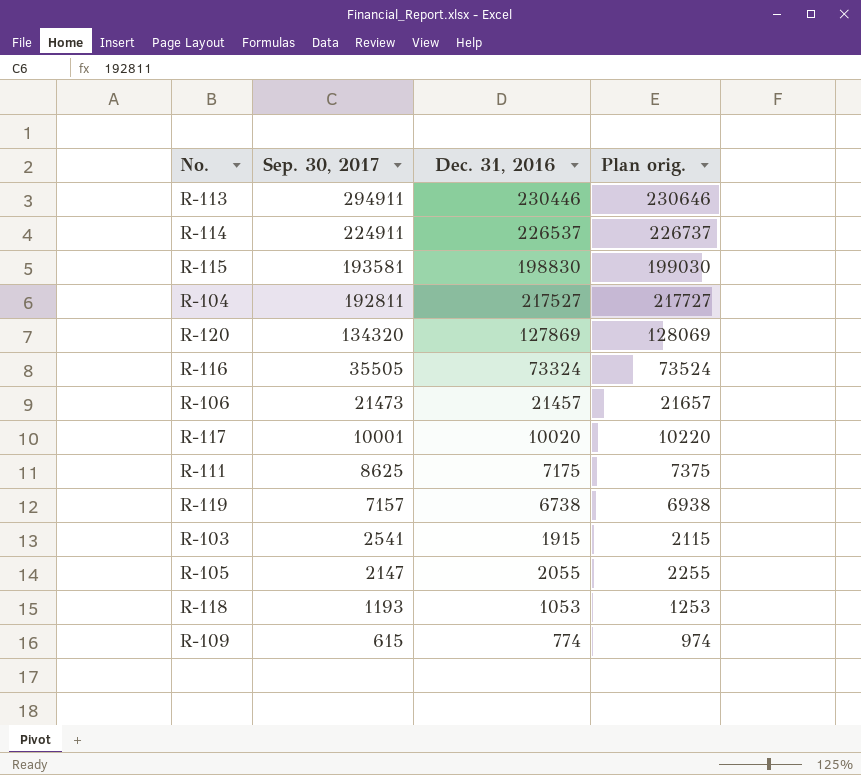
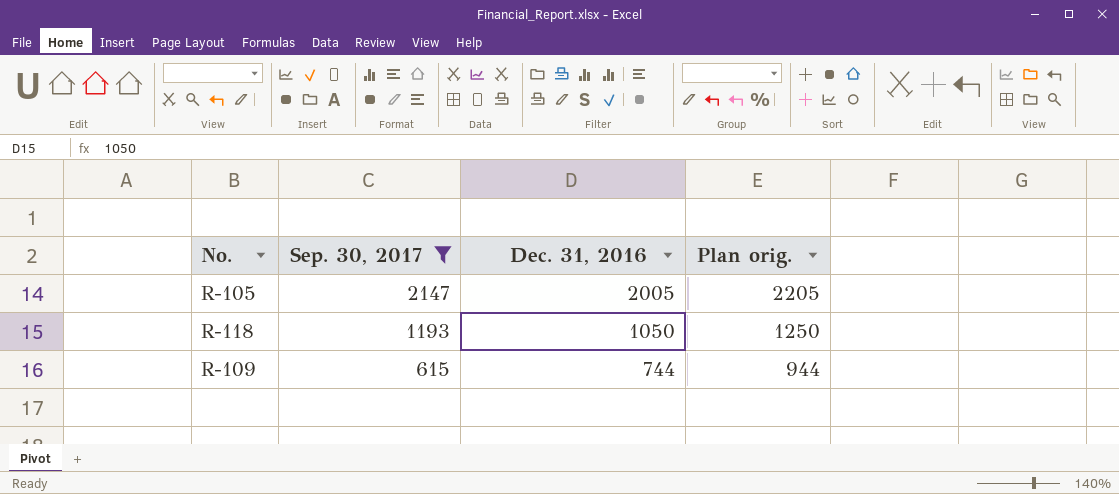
filter: none -> Sep. 30, 2017 <= 2147
R-105 | Dec. 31, 2016: 2055 -> 2005
R-105 | Plan orig.: 2255 -> 2205
R-118 | Dec. 31, 2016: 1053 -> 1050
R-118 | Plan orig.: 1253 -> 1250
R-109 | Dec. 31, 2016: 774 -> 744
R-109 | Plan orig.: 974 -> 944

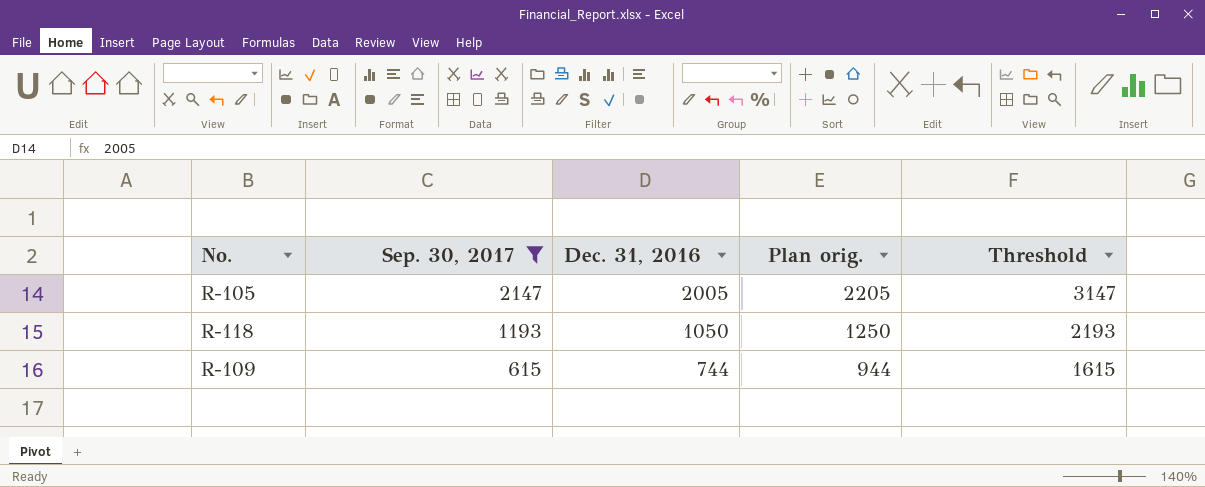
column Threshold | formula: none -> [Sep. 30, 2017] + 1000

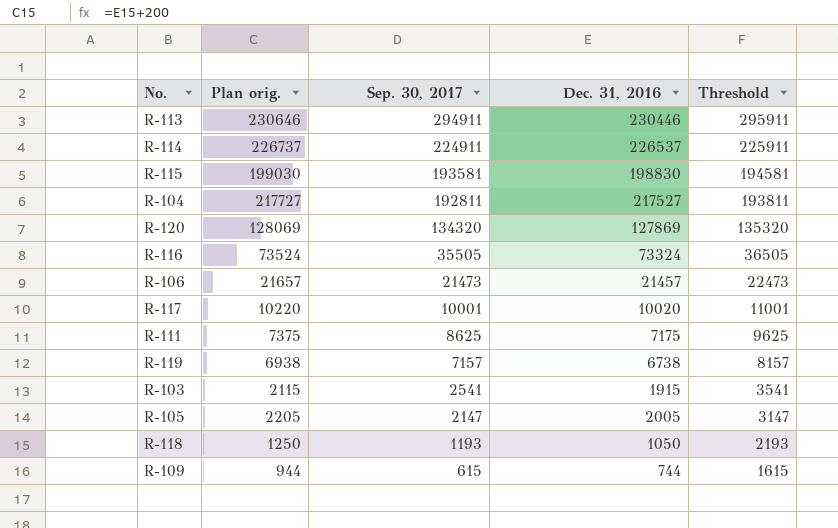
filter: Sep. 30, 2017 <= 2147 -> none
column Plan orig. | position: 4 -> 2

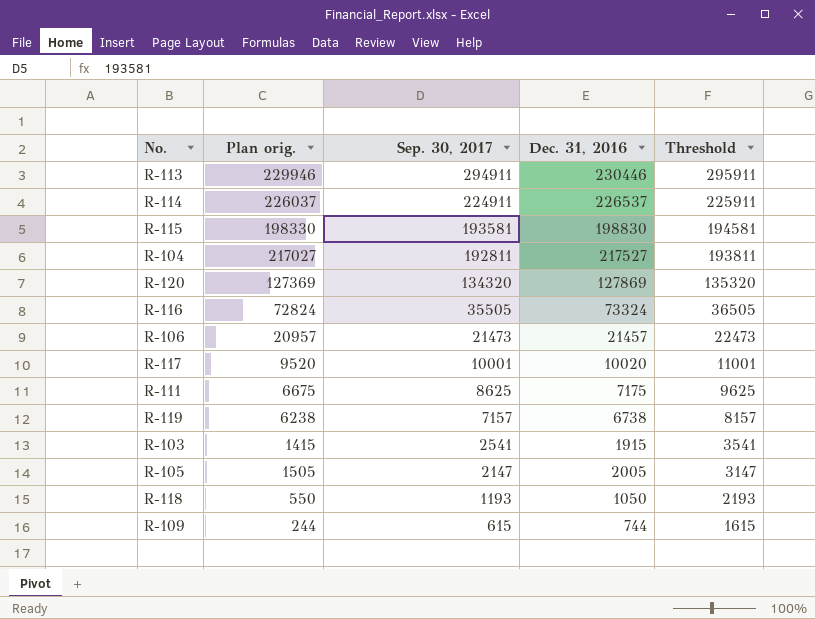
column Plan orig. | formula: [Dec. 31, 2016] + 200 -> [Dec. 31, 2016] - 500

